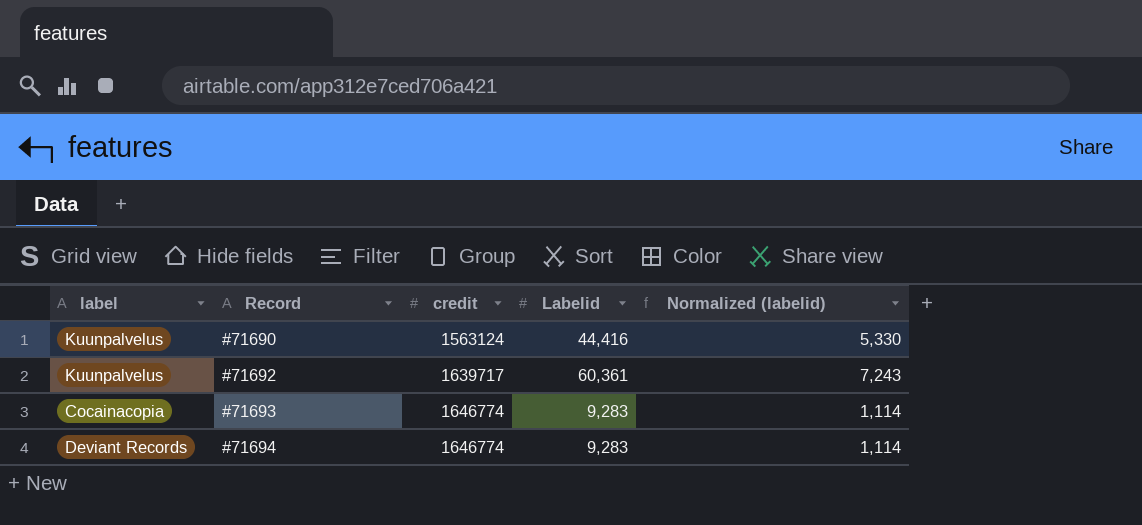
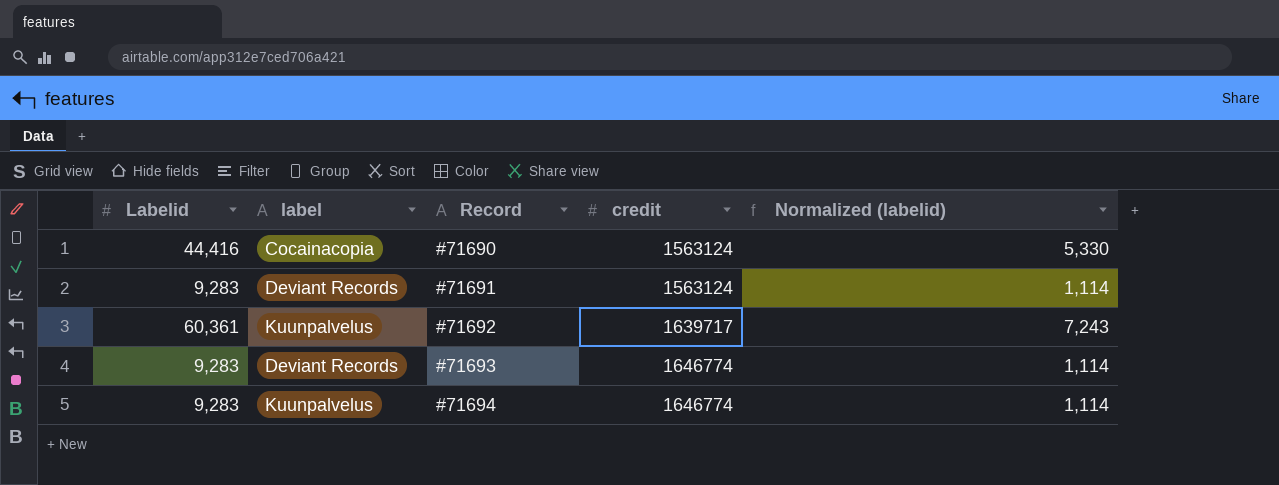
column Labelid | position: 4 -> 1
#71690 | label: Kuunpalvelus -> Cocainacopia
row #71691: none -> 9,283 | Deviant Records | 1563124 | 1,114
#71693 | label: Cocainacopia -> Deviant Records
#71694 | label: Deviant Records -> Kuunpalvelus

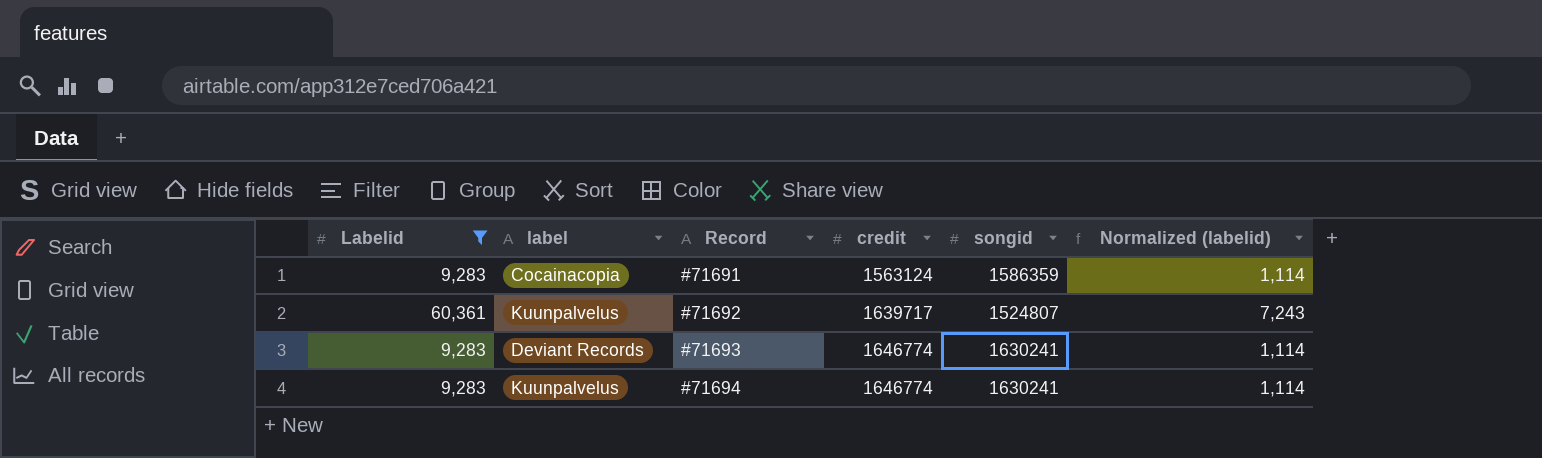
filter: none -> Labelid != 44,416
column songid | position: none -> 5
#71691 | label: Deviant Records -> Cocainacopia

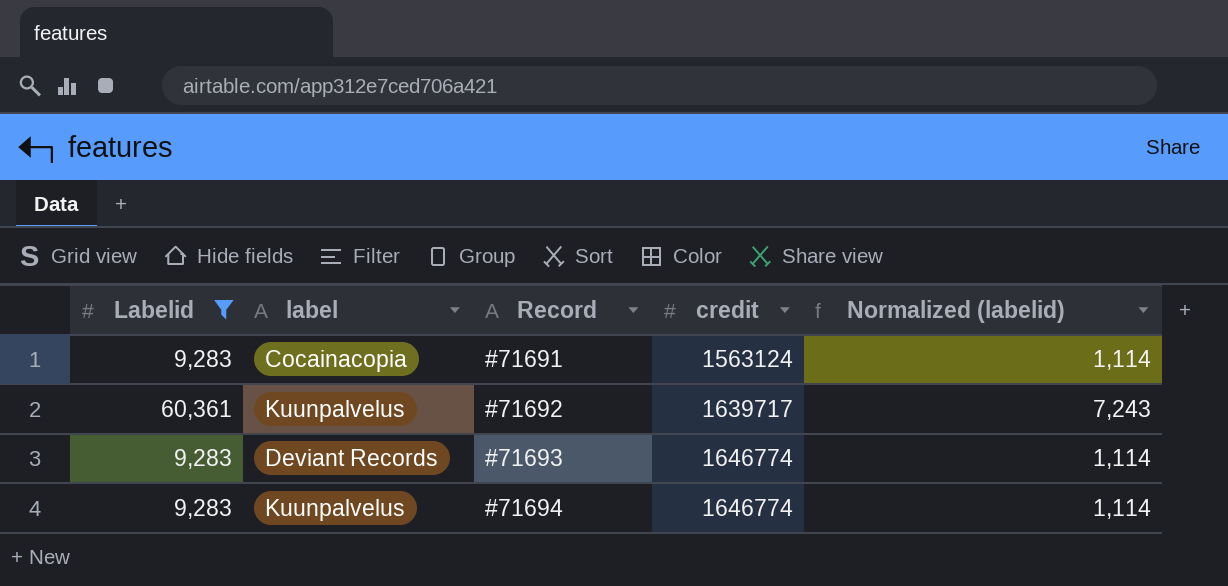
column songid | position: 5 -> none

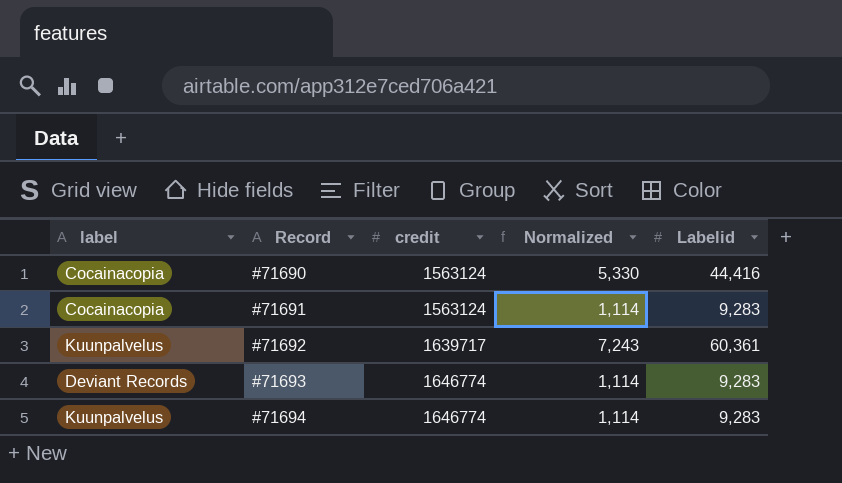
filter: Labelid != 44,416 -> none
column name: Normalized (labelid) -> Normalized
column Labelid | position: 1 -> 5

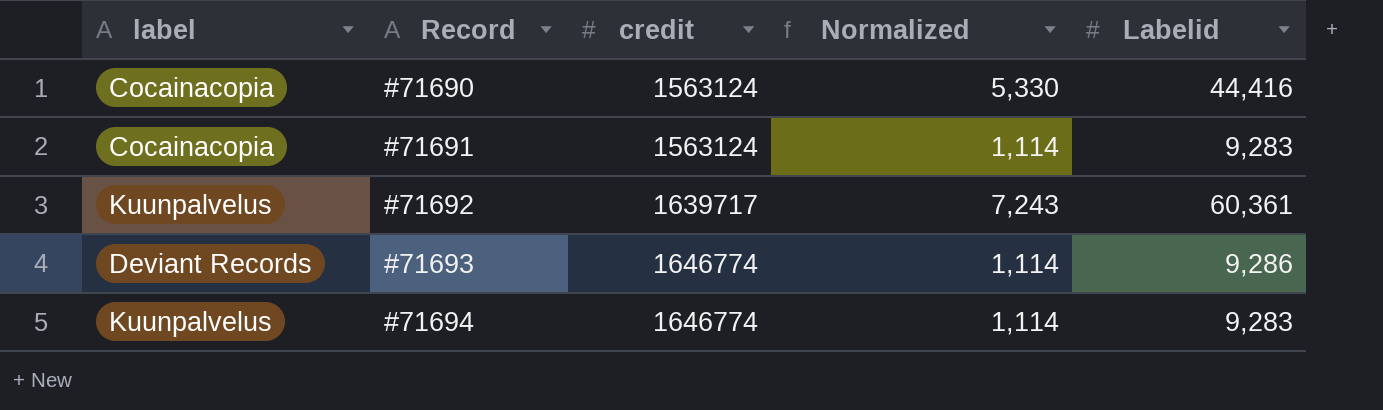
#71693 | Labelid: 9,283 -> 9,286

